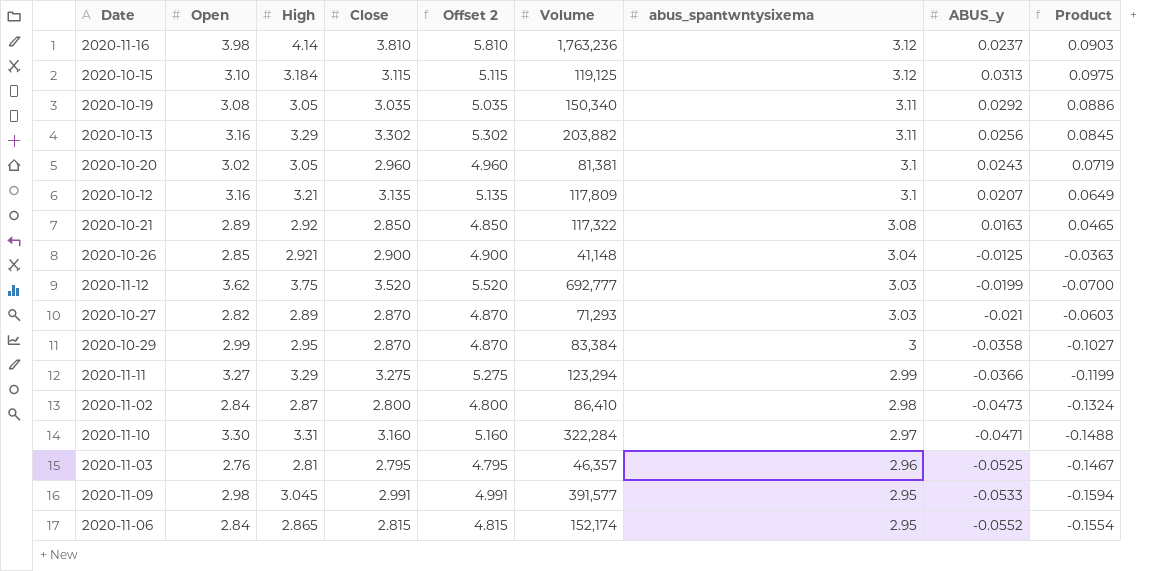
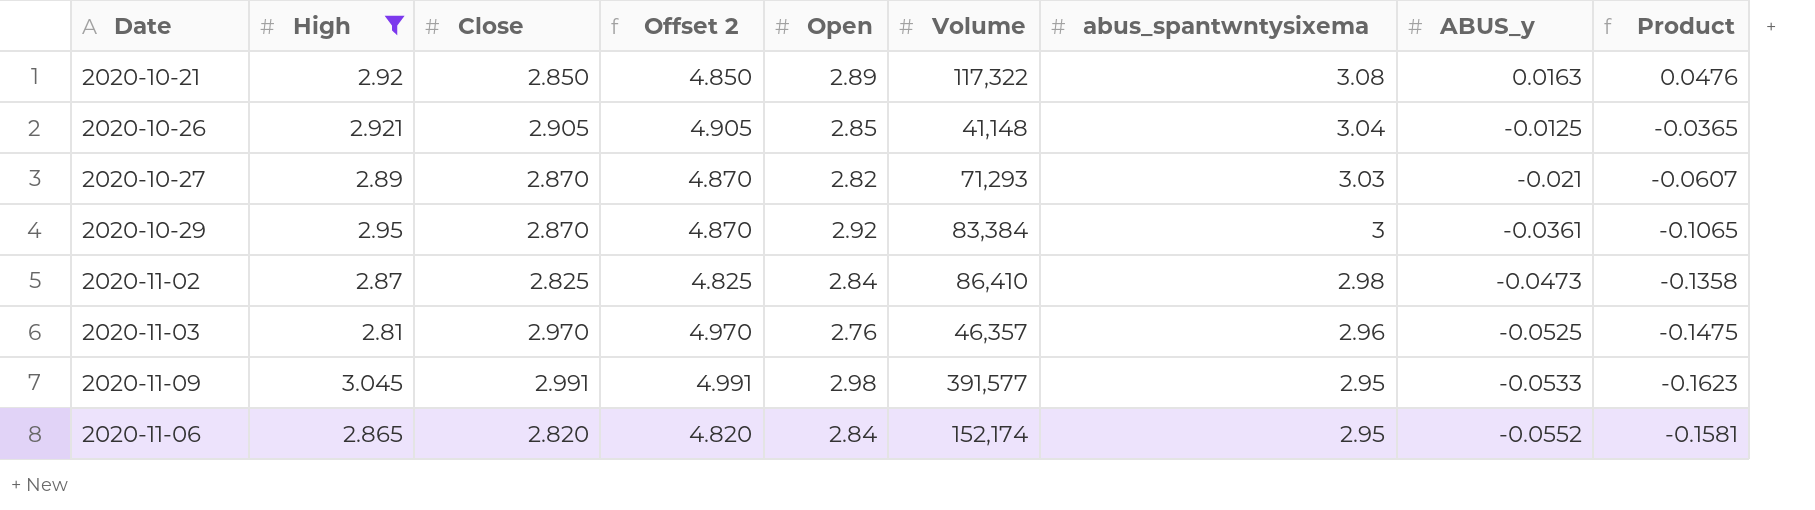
filter: none -> High <= 3.045
column Open | position: 2 -> 5
column Product | formula: [Close] * [ABUS_y] -> [High] * [ABUS_y]
2020-10-26 | Close: 2.900 -> 2.905
2020-10-26 | Offset 2: 4.900 -> 4.905
2020-10-29 | Open: 2.99 -> 2.92
2020-10-29 | ABUS_y: -0.0358 -> -0.0361
2020-11-02 | Close: 2.800 -> 2.825
2020-11-02 | Offset 2: 4.800 -> 4.825
2020-11-03 | Close: 2.795 -> 2.970
2020-11-03 | Offset 2: 4.795 -> 4.970
2020-11-06 | Close: 2.815 -> 2.820
2020-11-06 | Offset 2: 4.815 -> 4.820

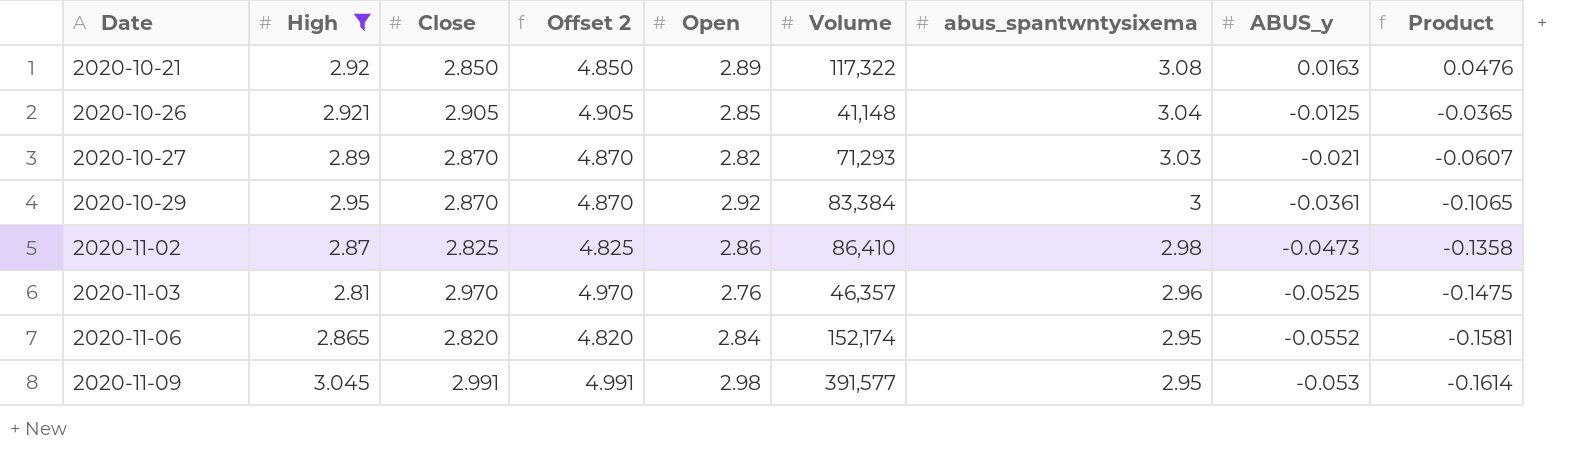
row order: abus_spantwntysixema descending -> Date ascending
2020-11-02 | Open: 2.84 -> 2.86
2020-11-09 | ABUS_y: -0.0533 -> -0.053
2020-11-09 | Product: -0.1623 -> -0.1614

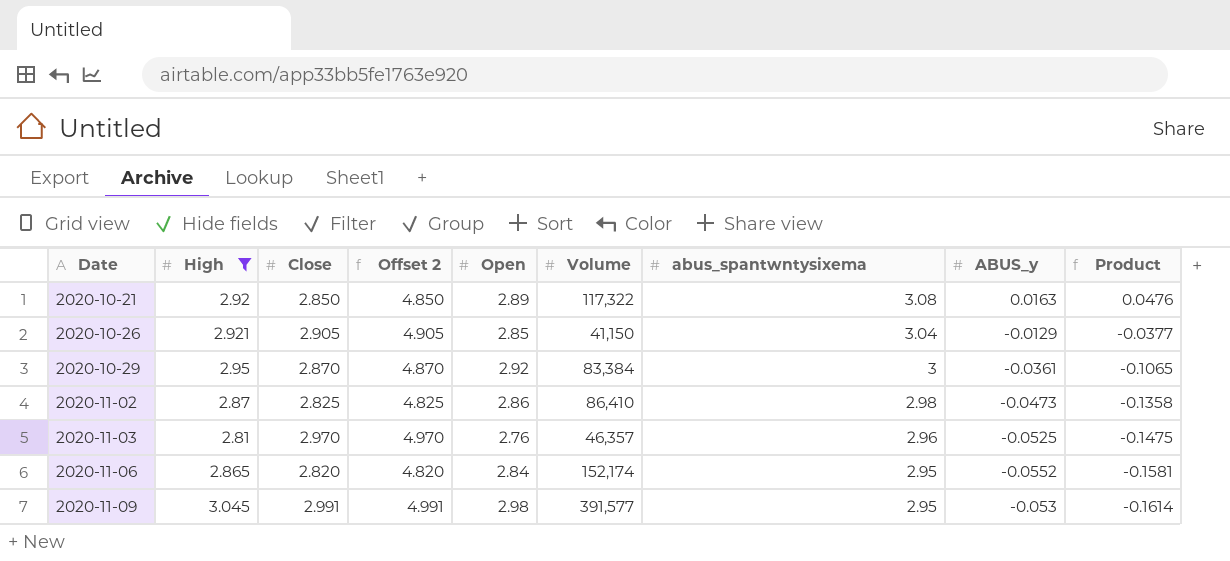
row 2020-10-27: 2.89 | 2.870 | 4.870 | 2.82 | 71,293 | 3.03 | -0.021 | -0.0607 -> none
2020-10-26 | Volume: 41,148 -> 41,150
2020-10-26 | ABUS_y: -0.0125 -> -0.0129
2020-10-26 | Product: -0.0365 -> -0.0377

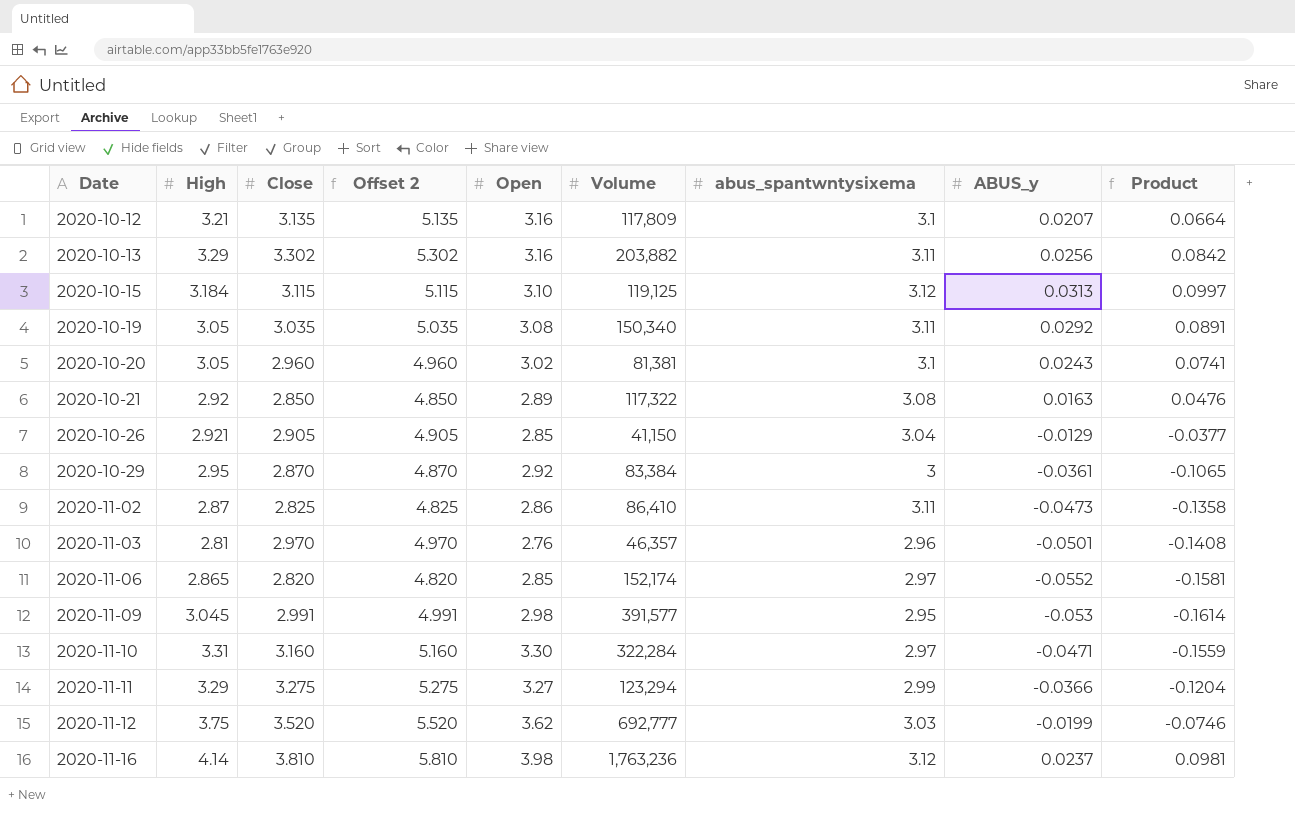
filter: High <= 3.045 -> none
2020-11-02 | abus_spantwntysixema: 2.98 -> 3.11
2020-11-03 | ABUS_y: -0.0525 -> -0.0501
2020-11-03 | Product: -0.1475 -> -0.1408
2020-11-06 | Open: 2.84 -> 2.85
2020-11-06 | abus_spantwntysixema: 2.95 -> 2.97

